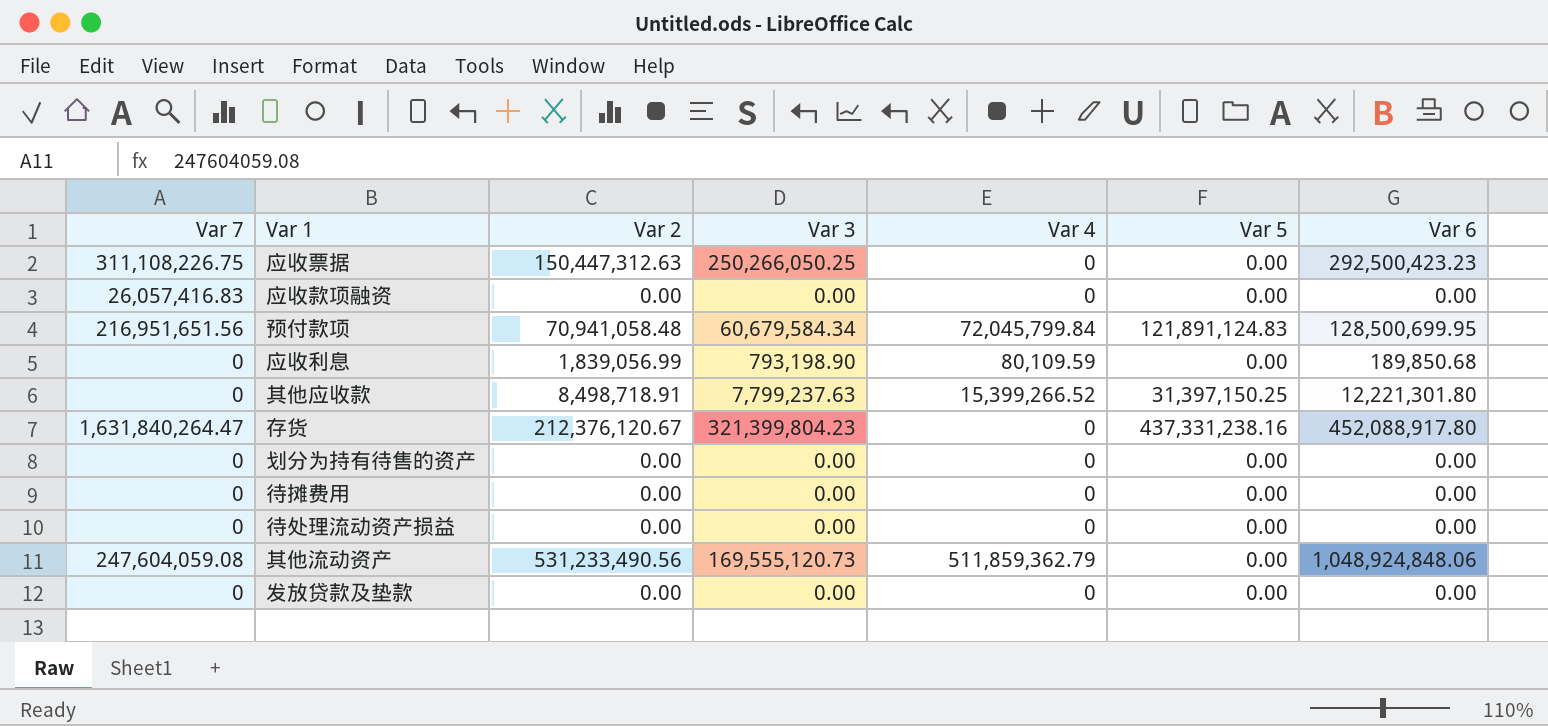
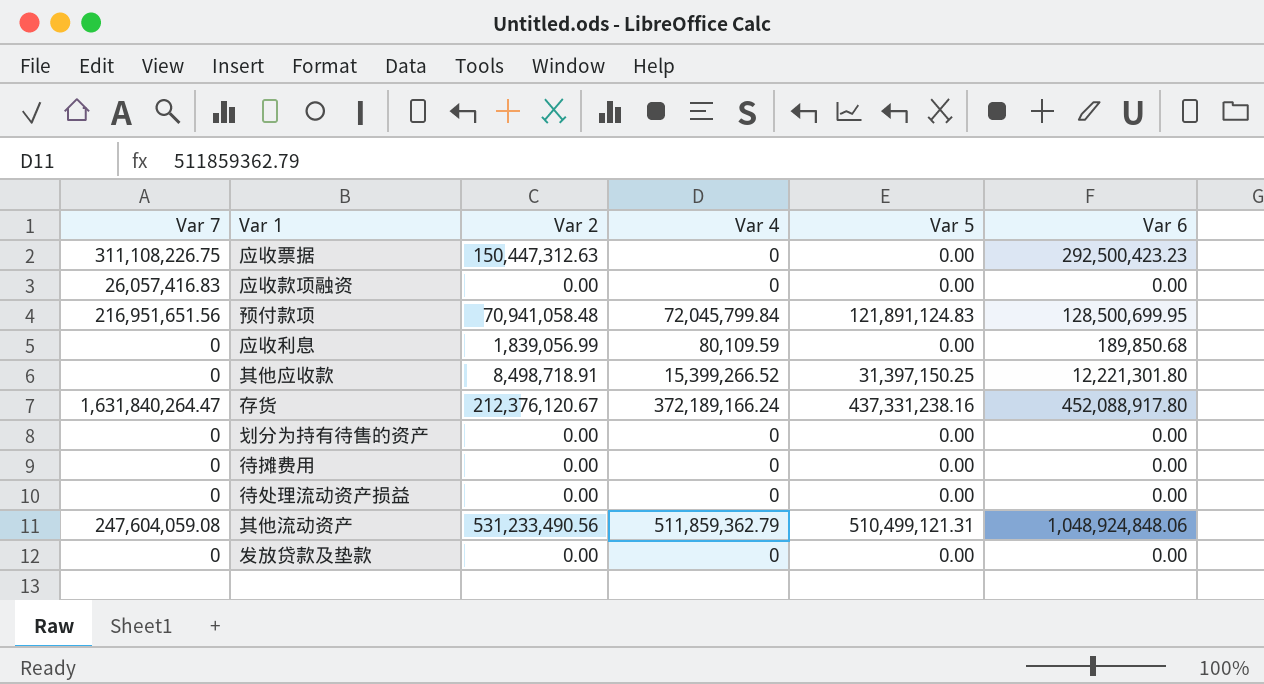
column Var 3 | position: 4 -> none
存货 | Var 4: 0 -> 372,189,166.24
其他流动资产 | Var 5: 0.00 -> 510,499,121.31

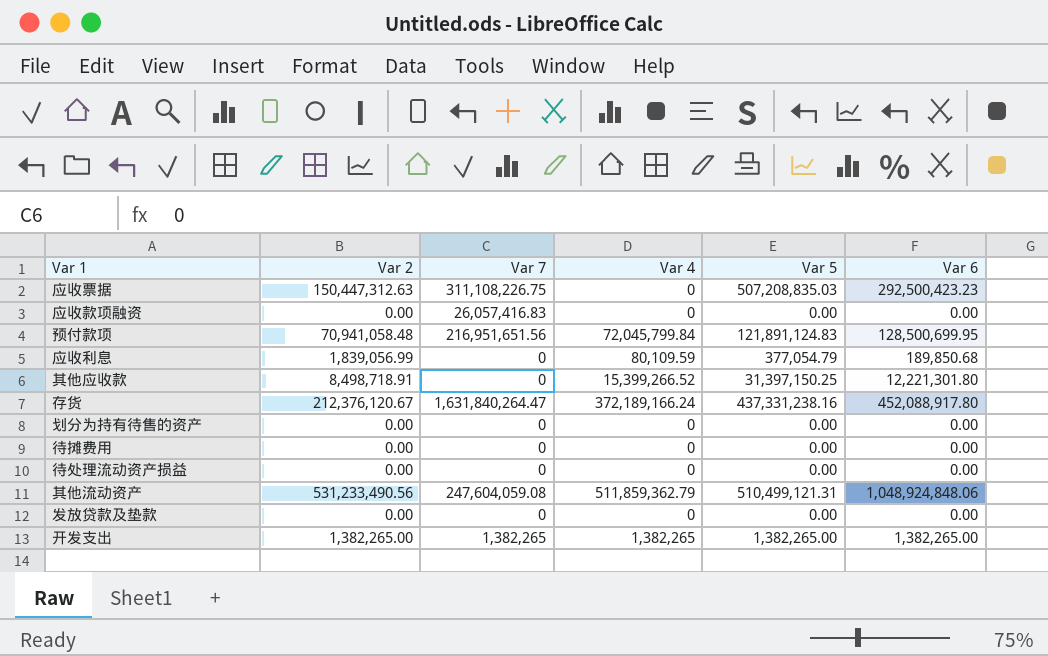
column Var 7 | position: 1 -> 3
应收票据 | Var 5: 0.00 -> 507,208,835.03
应收利息 | Var 5: 0.00 -> 377,054.79
row 开发支出: none -> 1,382,265.00 | 1,382,265 | 1,382,265 | 1,382,265.00 | 1,382,265.00

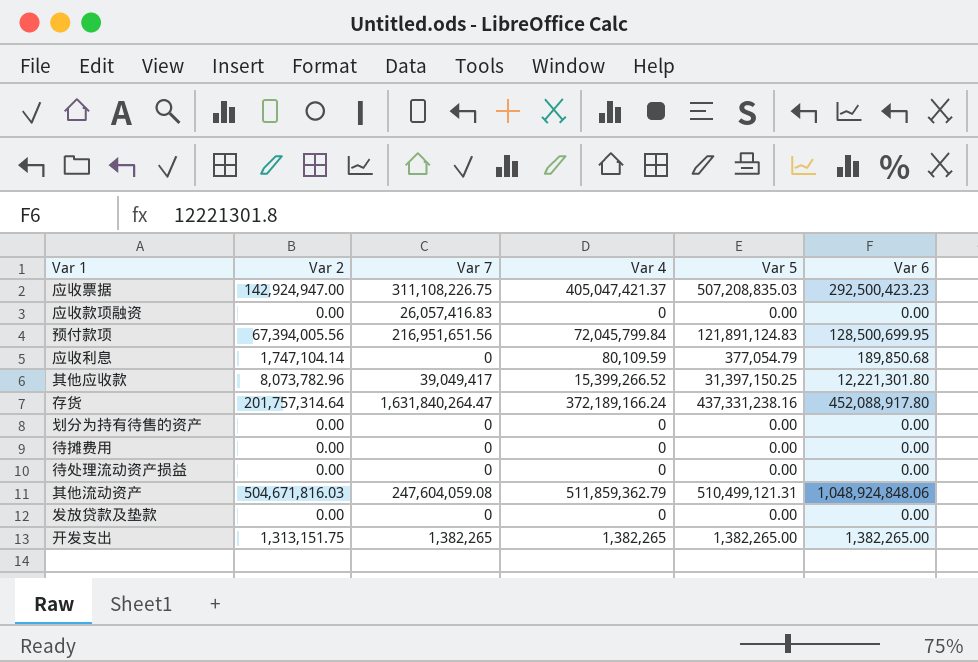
应收票据 | Var 2: 150,447,312.63 -> 142,924,947.00
应收票据 | Var 4: 0 -> 405,047,421.37
预付款项 | Var 2: 70,941,058.48 -> 67,394,005.56
应收利息 | Var 2: 1,839,056.99 -> 1,747,104.14
其他应收款 | Var 2: 8,498,718.91 -> 8,073,782.96
其他应收款 | Var 7: 0 -> 39,049,417
存货 | Var 2: 212,376,120.67 -> 201,757,314.64
其他流动资产 | Var 2: 531,233,490.56 -> 504,671,816.03
开发支出 | Var 2: 1,382,265.00 -> 1,313,151.75

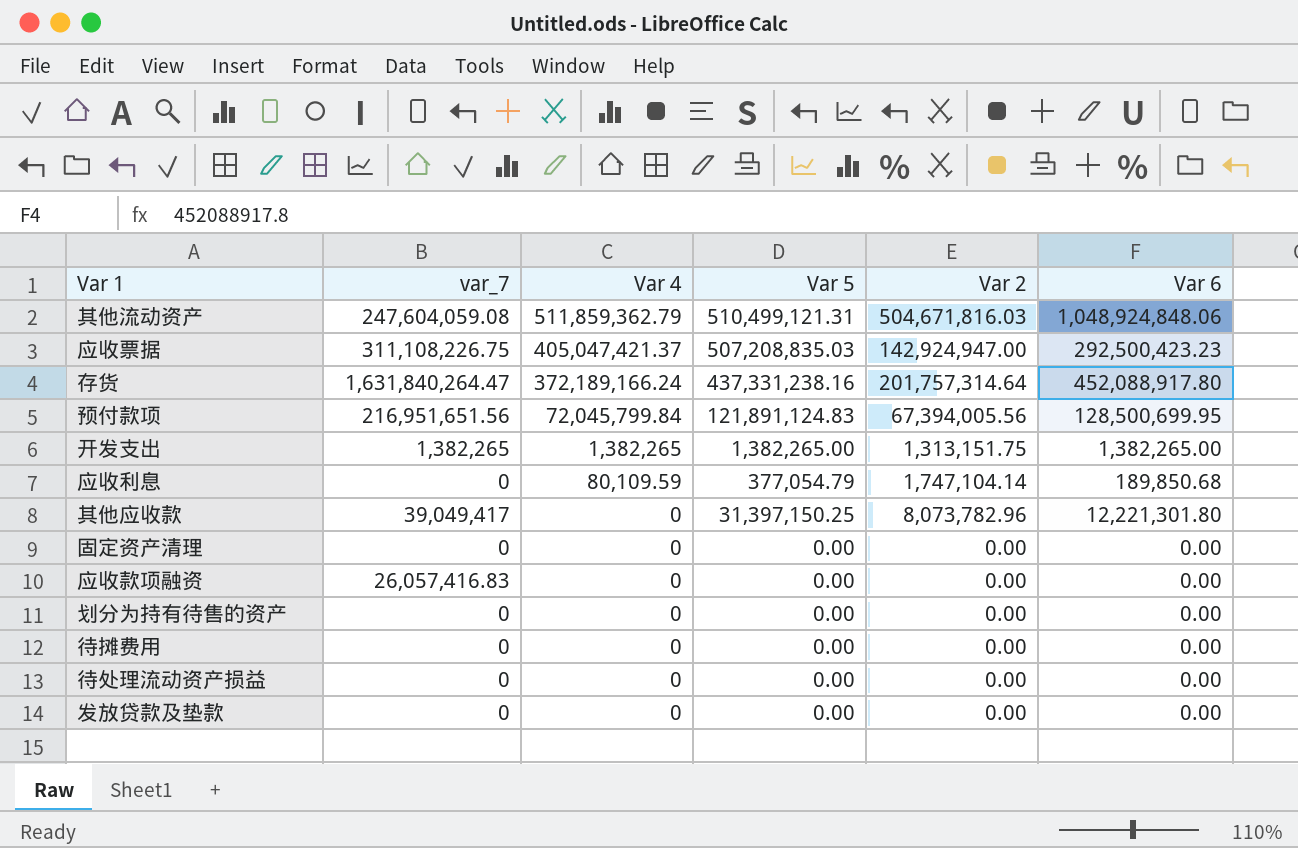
row order: none -> Var 4 descending
column name: Var 7 -> var_7
column Var 2 | position: 2 -> 5
其他应收款 | Var 4: 15,399,266.52 -> 0
row 固定资产清理: none -> 0 | 0 | 0.00 | 0.00 | 0.00

